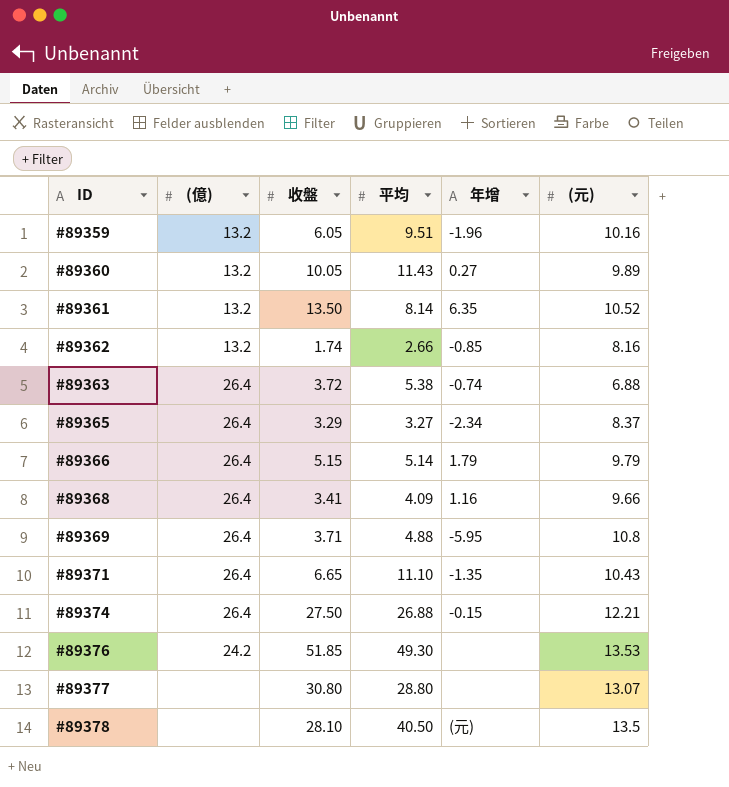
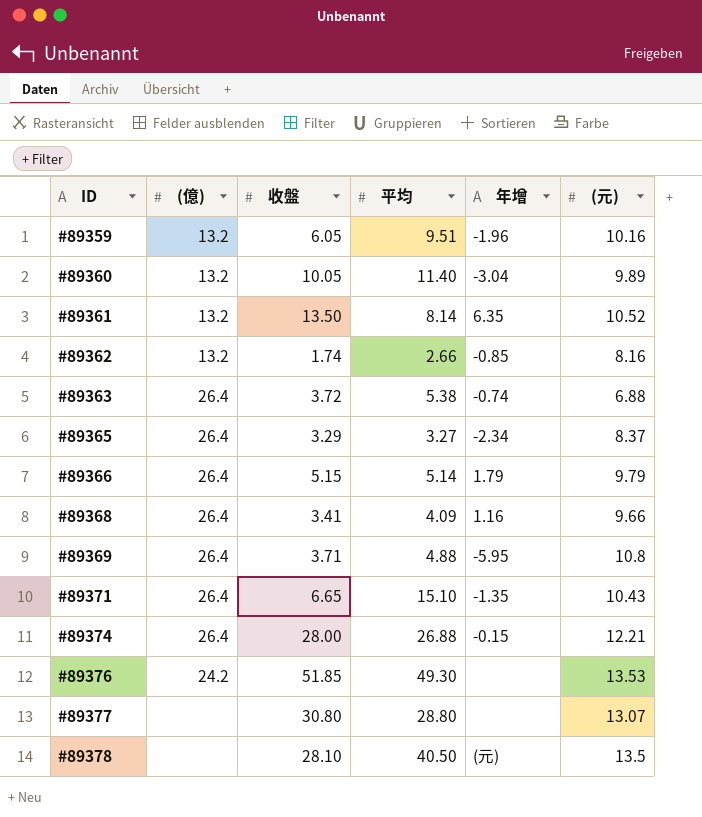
#89360 | 平均: 11.43 -> 11.40
#89360 | 年增: 0.27 -> -3.04
#89371 | 平均: 11.10 -> 15.10
#89374 | 收盤: 27.50 -> 28.00

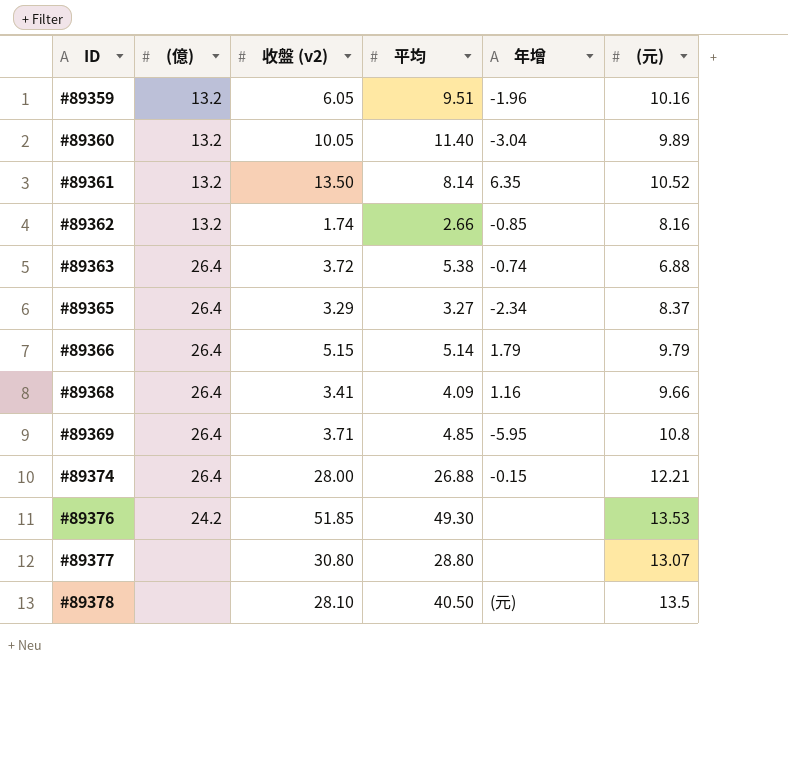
column name: 收盤 -> 收盤 (v2)
row #89371: 26.4 | 6.65 | 15.10 | -1.35 | 10.43 -> none
#89369 | 平均: 4.88 -> 4.85

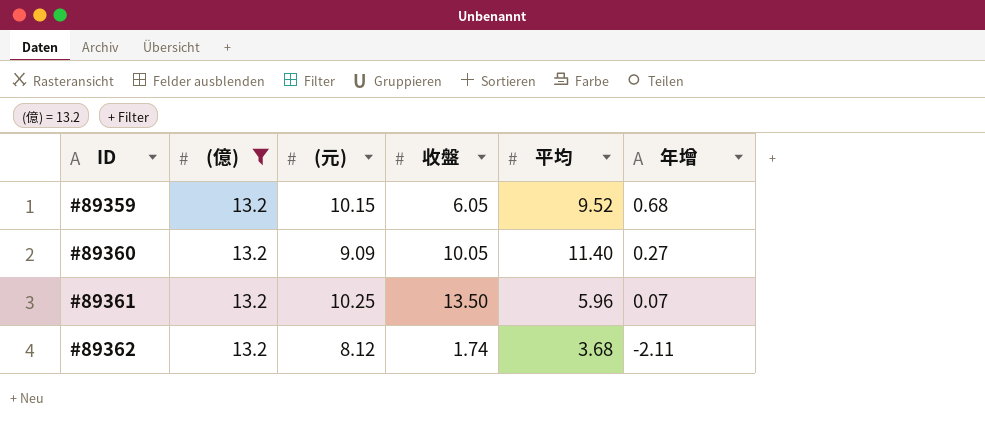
filter: none -> (億) = 13.2
column (元) | position: 6 -> 3
column name: 收盤 (v2) -> 收盤
#89359 | (元): 10.16 -> 10.15
#89359 | 平均: 9.51 -> 9.52
#89359 | 年增: -1.96 -> 0.68
#89360 | (元): 9.89 -> 9.09
#89360 | 年增: -3.04 -> 0.27
#89361 | (元): 10.52 -> 10.25
#89361 | 平均: 8.14 -> 5.96
#89361 | 年增: 6.35 -> 0.07
#89362 | (元): 8.16 -> 8.12
#89362 | 平均: 2.66 -> 3.68
#89362 | 年增: -0.85 -> -2.11

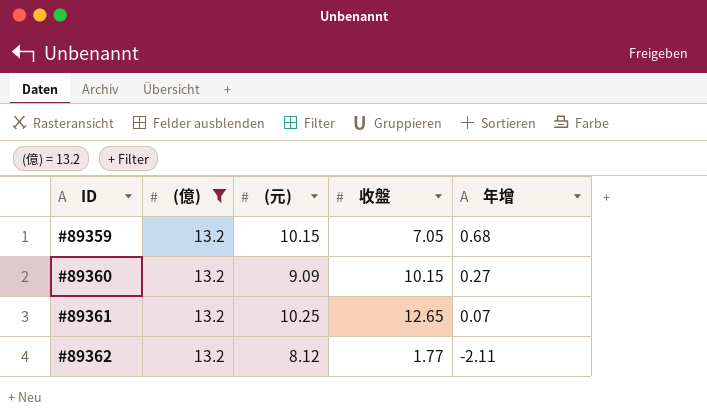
column 平均 | position: 5 -> none
#89359 | 收盤: 6.05 -> 7.05
#89360 | 收盤: 10.05 -> 10.15
#89361 | 收盤: 13.50 -> 12.65
#89362 | 收盤: 1.74 -> 1.77

